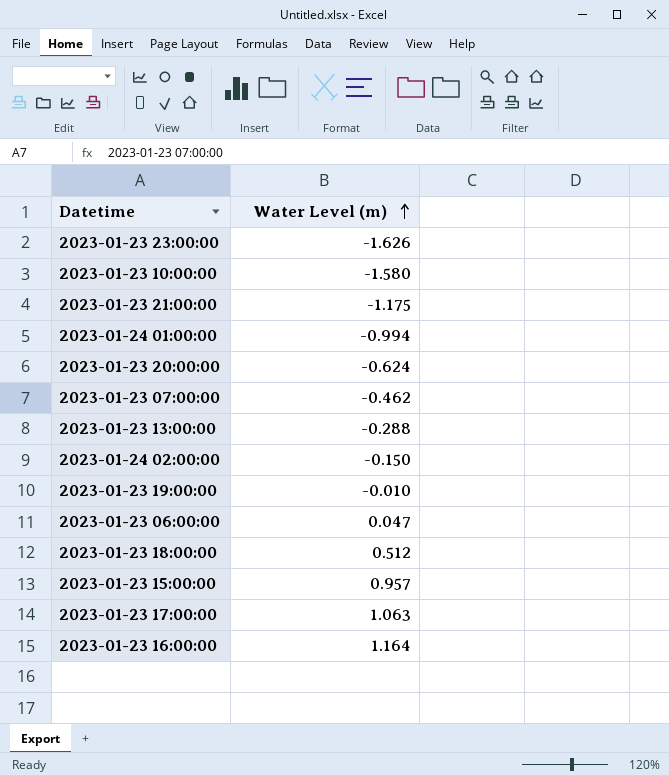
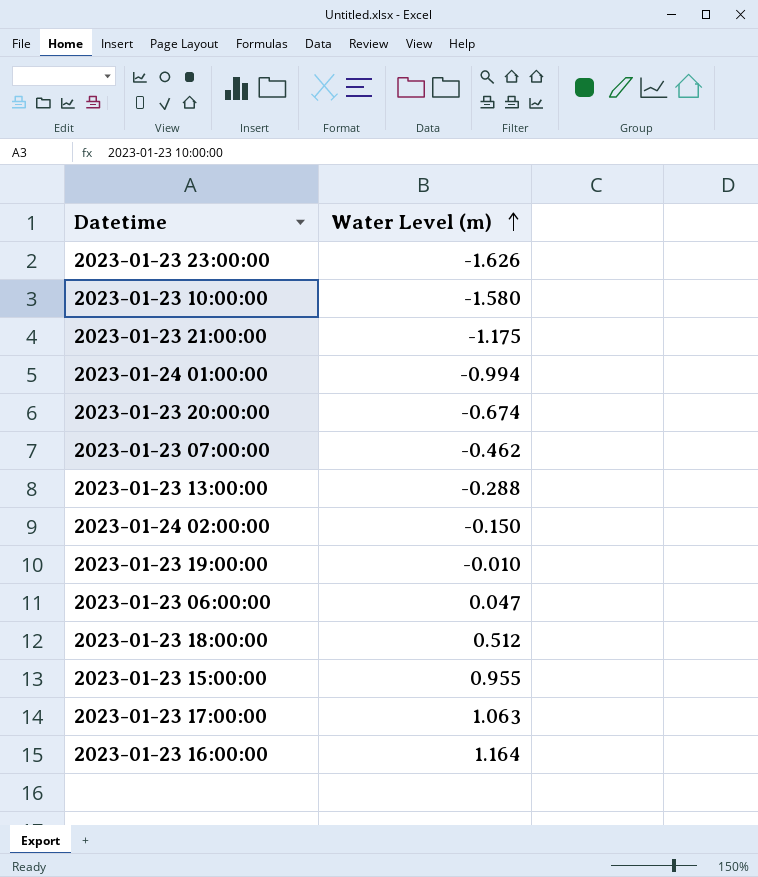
2023-01-23 20:00:00 | Water Level (m): -0.624 -> -0.674
2023-01-23 15:00:00 | Water Level (m): 0.957 -> 0.955

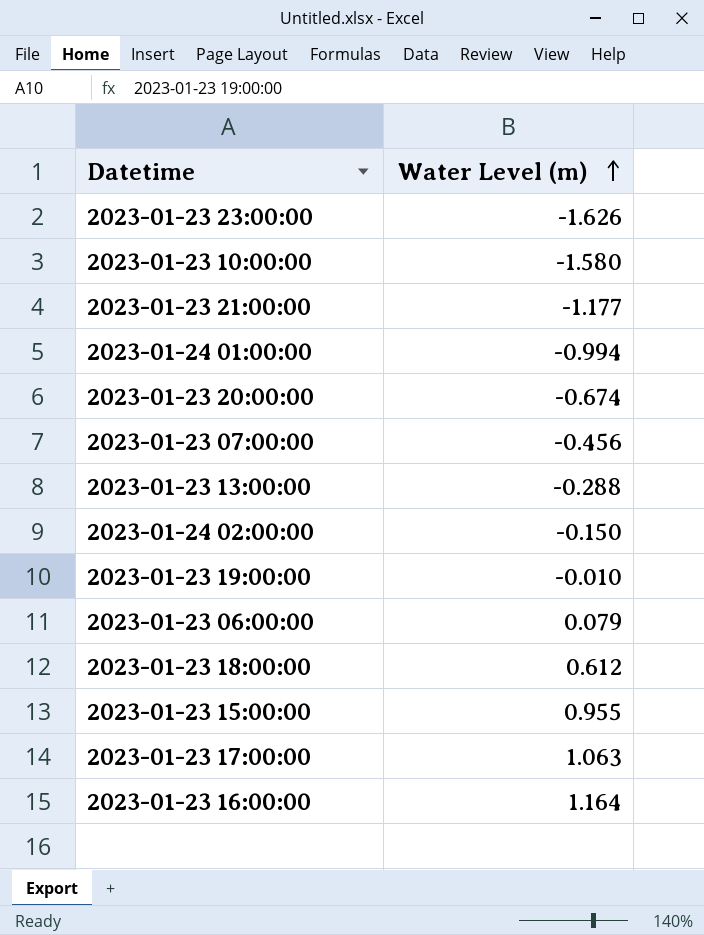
2023-01-23 21:00:00 | Water Level (m): -1.175 -> -1.177
2023-01-23 07:00:00 | Water Level (m): -0.462 -> -0.456
2023-01-23 06:00:00 | Water Level (m): 0.047 -> 0.079
2023-01-23 18:00:00 | Water Level (m): 0.512 -> 0.612

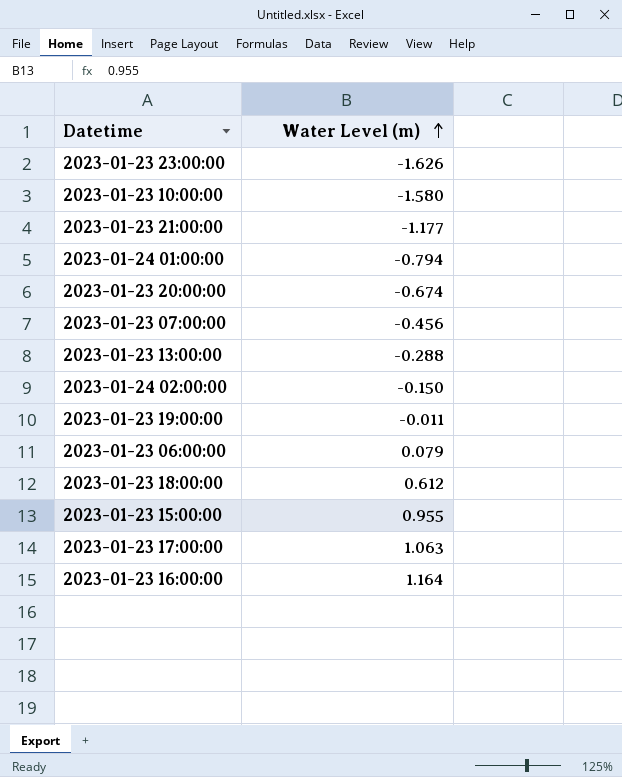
2023-01-24 01:00:00 | Water Level (m): -0.994 -> -0.794
2023-01-23 19:00:00 | Water Level (m): -0.010 -> -0.011

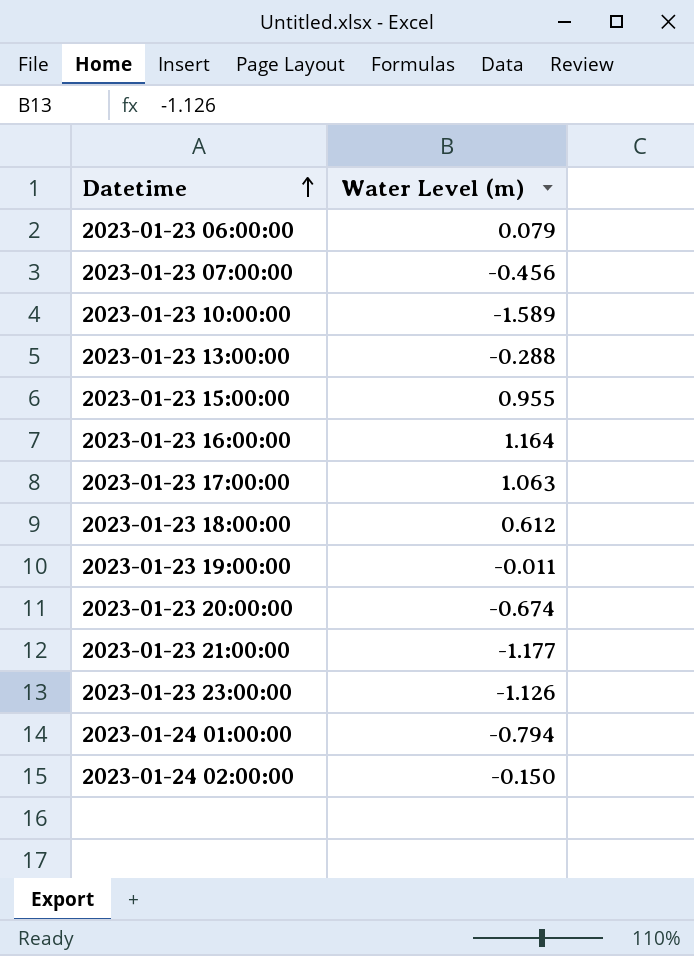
row order: Water Level (m) ascending -> Datetime ascending
2023-01-23 10:00:00 | Water Level (m): -1.580 -> -1.589
2023-01-23 23:00:00 | Water Level (m): -1.626 -> -1.126

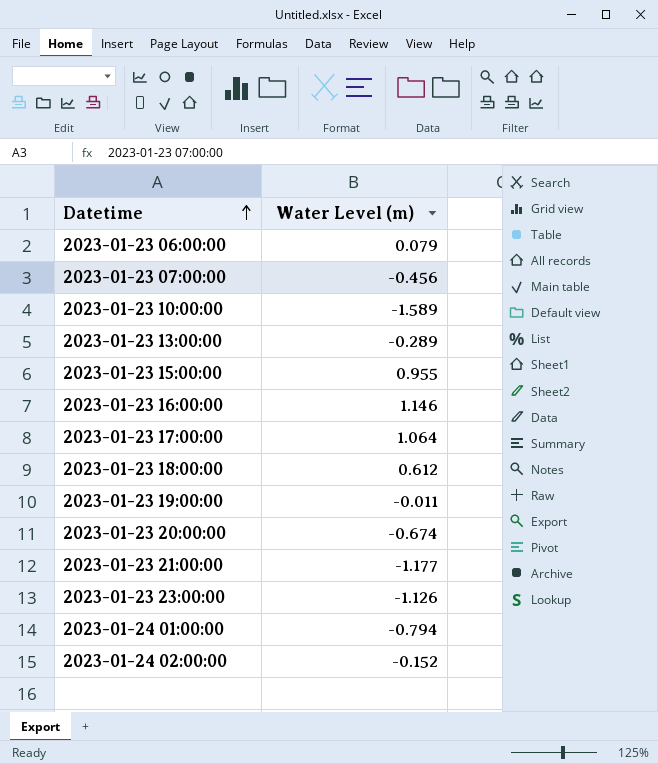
2023-01-23 13:00:00 | Water Level (m): -0.288 -> -0.289
2023-01-23 16:00:00 | Water Level (m): 1.164 -> 1.146
2023-01-23 17:00:00 | Water Level (m): 1.063 -> 1.064
2023-01-24 02:00:00 | Water Level (m): -0.150 -> -0.152

